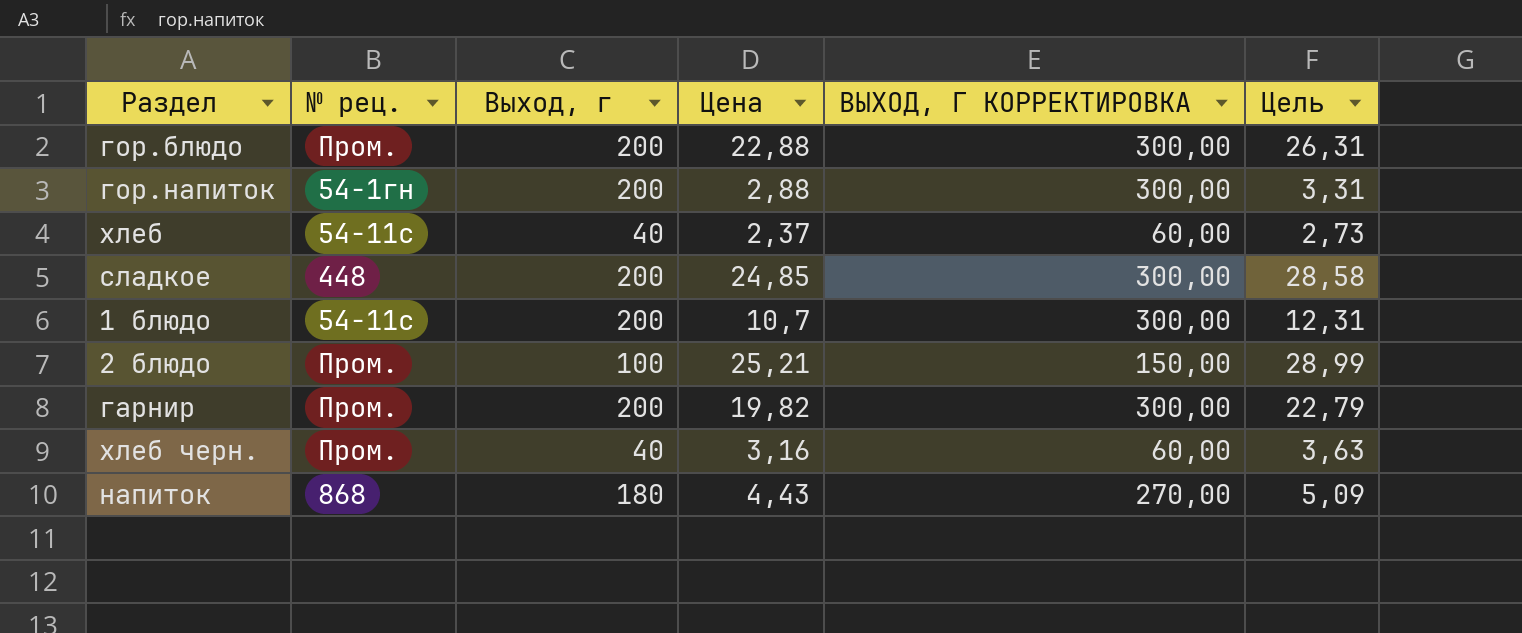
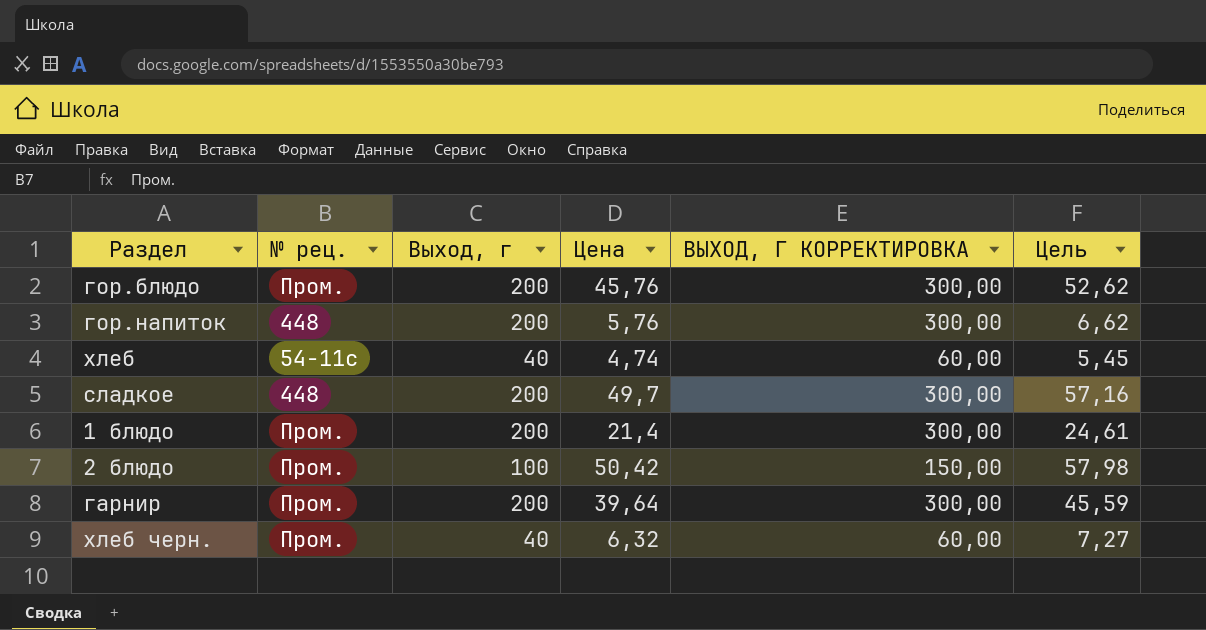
row напиток: 868 | 180 | 4,43 | 270,00 | 5,09 -> none
гор.блюдо | Цена: 22,88 -> 45,76
гор.блюдо | Цель: 26,31 -> 52,62
гор.напиток | № рец.: 54-1гн -> 448
гор.напиток | Цена: 2,88 -> 5,76
гор.напиток | Цель: 3,31 -> 6,62
хлеб | Цена: 2,37 -> 4,74
хлеб | Цель: 2,73 -> 5,45
сладкое | Цена: 24,85 -> 49,7
сладкое | Цель: 28,58 -> 57,16
1 блюдо | № рец.: 54-11с -> Пром.
1 блюдо | Цена: 10,7 -> 21,4
1 блюдо | Цель: 12,31 -> 24,61
2 блюдо | Цена: 25,21 -> 50,42
2 блюдо | Цель: 28,99 -> 57,98
гарнир | Цена: 19,82 -> 39,64
гарнир | Цель: 22,79 -> 45,59
хлеб черн. | Цена: 3,16 -> 6,32
хлеб черн. | Цель: 3,63 -> 7,27

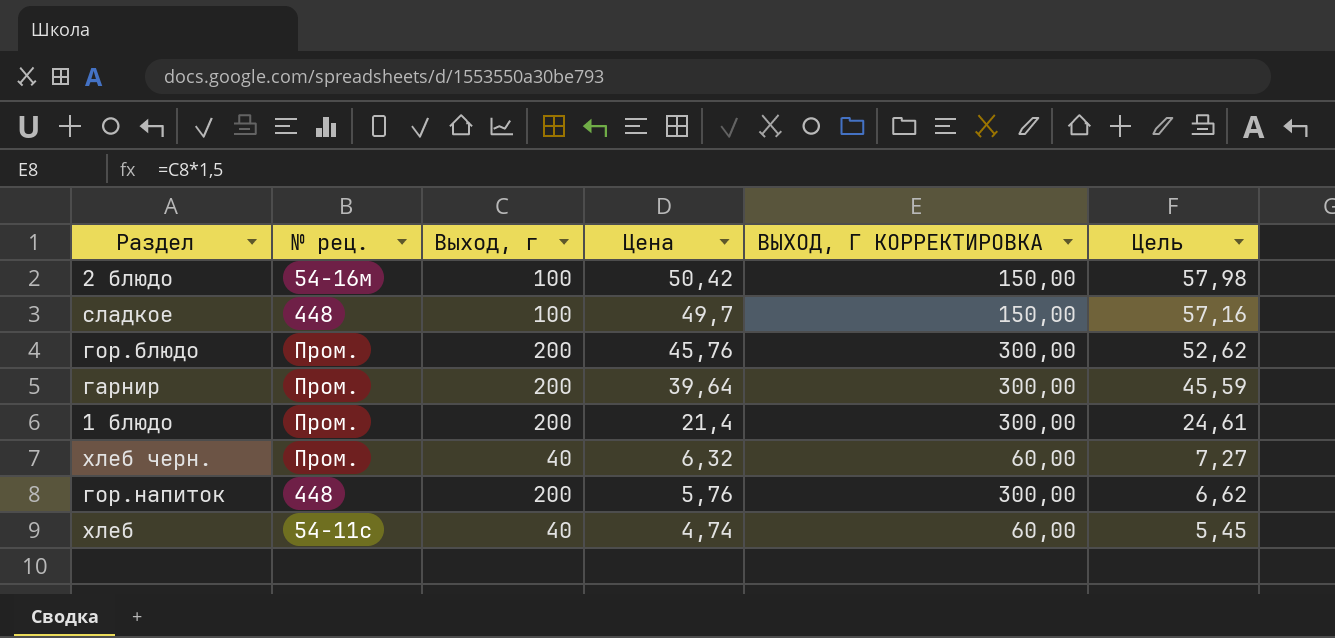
row order: none -> Цена descending
2 блюдо | № рец.: Пром. -> 54-16м
сладкое | Выход, г: 200 -> 100
сладкое | ВЫХОД, Г КОРРЕКТИРОВКА: 300,00 -> 150,00

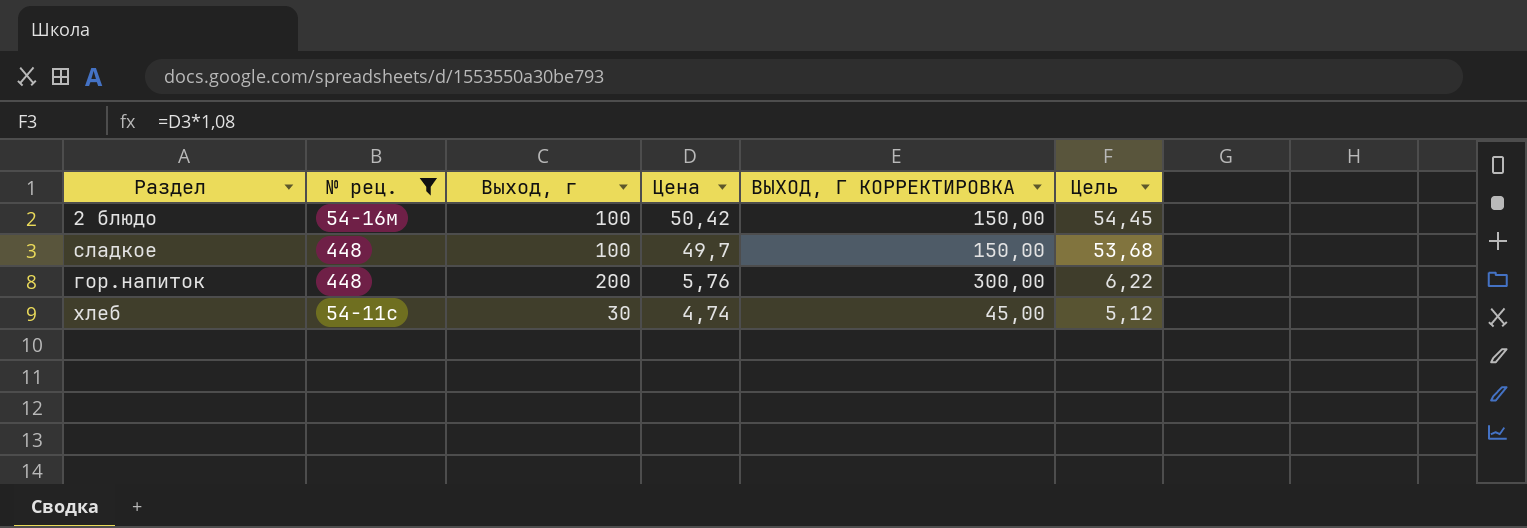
filter: none -> № рец. != Пром.
column Цель | formula: [Цена] * 1,15 -> [Цена] * 1,08
хлеб | Выход, г: 40 -> 30
хлеб | ВЫХОД, Г КОРРЕКТИРОВКА: 60,00 -> 45,00

